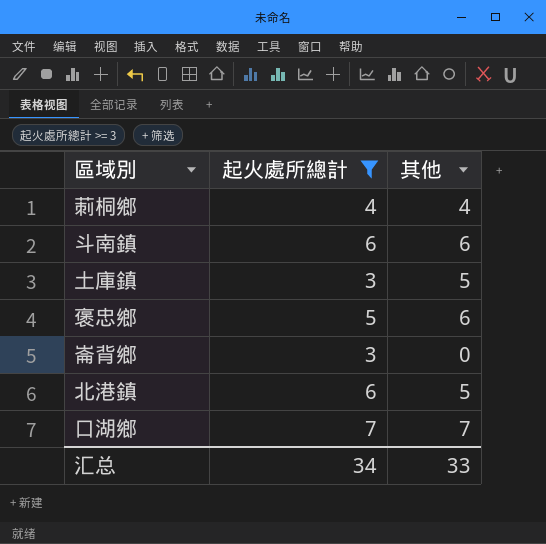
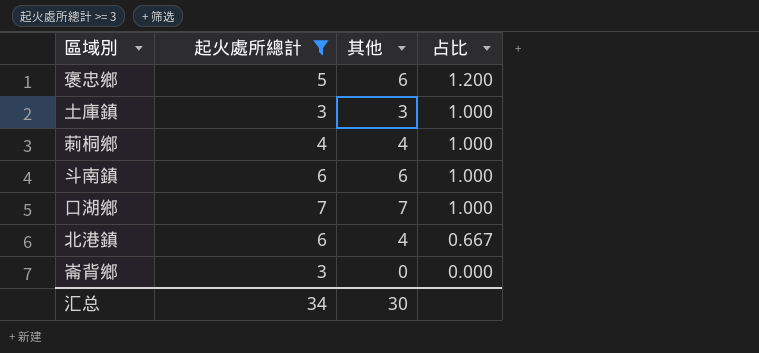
row order: none -> 占比 descending
column 占比 | formula: none -> [其他] / [起火處所總計]
土庫鎮 | 其他: 5 -> 3
北港鎮 | 其他: 5 -> 4
汇总 | 其他: 33 -> 30

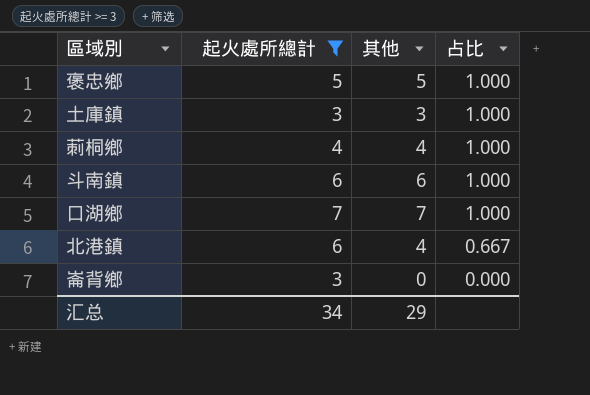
褒忠鄉 | 其他: 6 -> 5
褒忠鄉 | 占比: 1.200 -> 1.000
汇总 | 其他: 30 -> 29

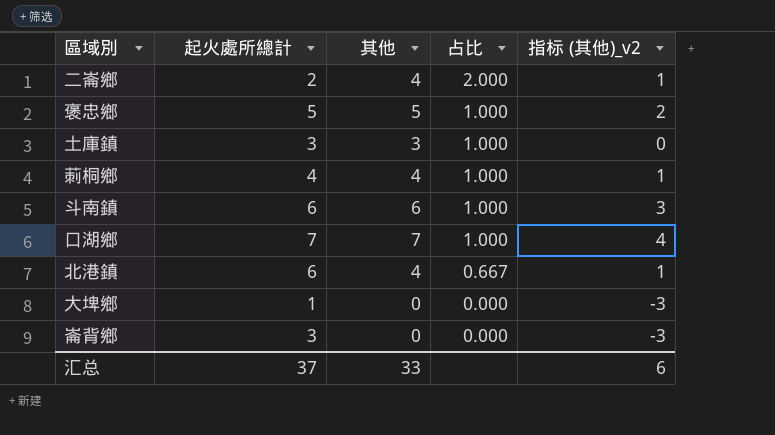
filter: 起火處所總計 >= 3 -> none
column 指标 (其他)_v2 | formula: none -> [其他] - 3
汇总 | 起火處所總計: 34 -> 37
汇总 | 其他: 29 -> 33

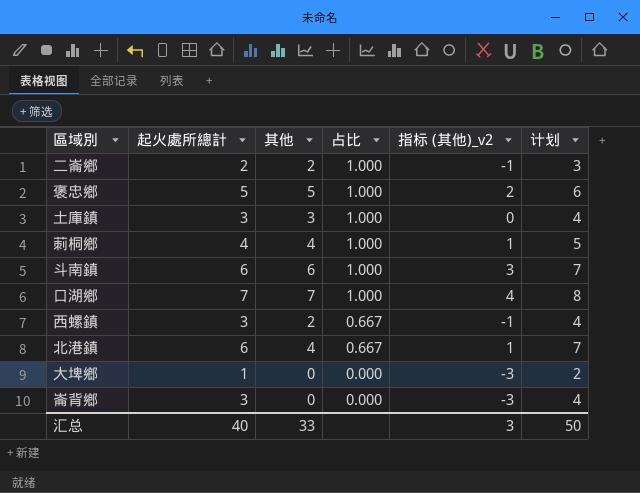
column 计划 | formula: none -> [起火處所總計] + 1
二崙鄉 | 其他: 4 -> 2
二崙鄉 | 占比: 2.000 -> 1.000
二崙鄉 | 指标 (其他)_v2: 1 -> -1
row 西螺鎮: none -> 3 | 2 | 0.667 | -1 | 4
汇总 | 起火處所總計: 37 -> 40
汇总 | 指标 (其他)_v2: 6 -> 3

